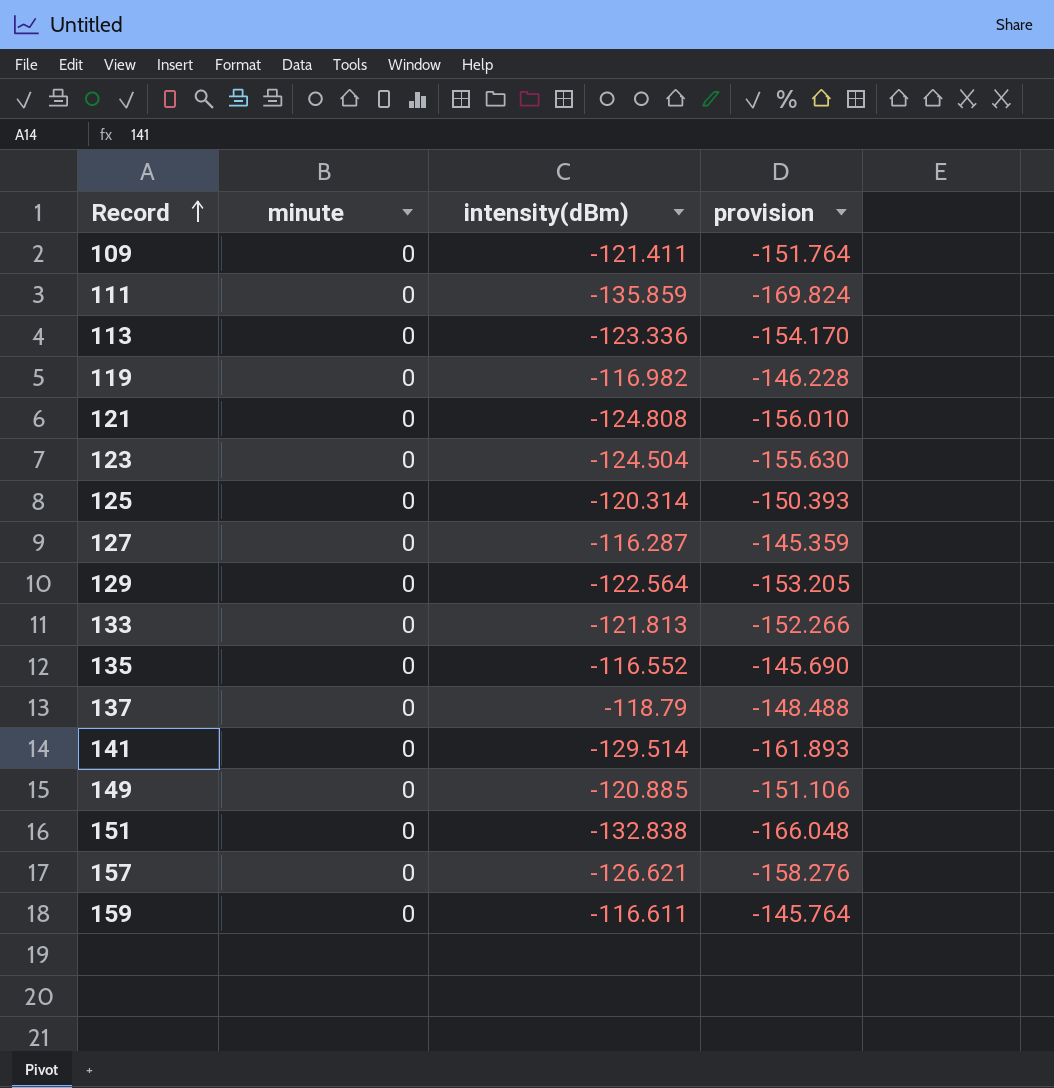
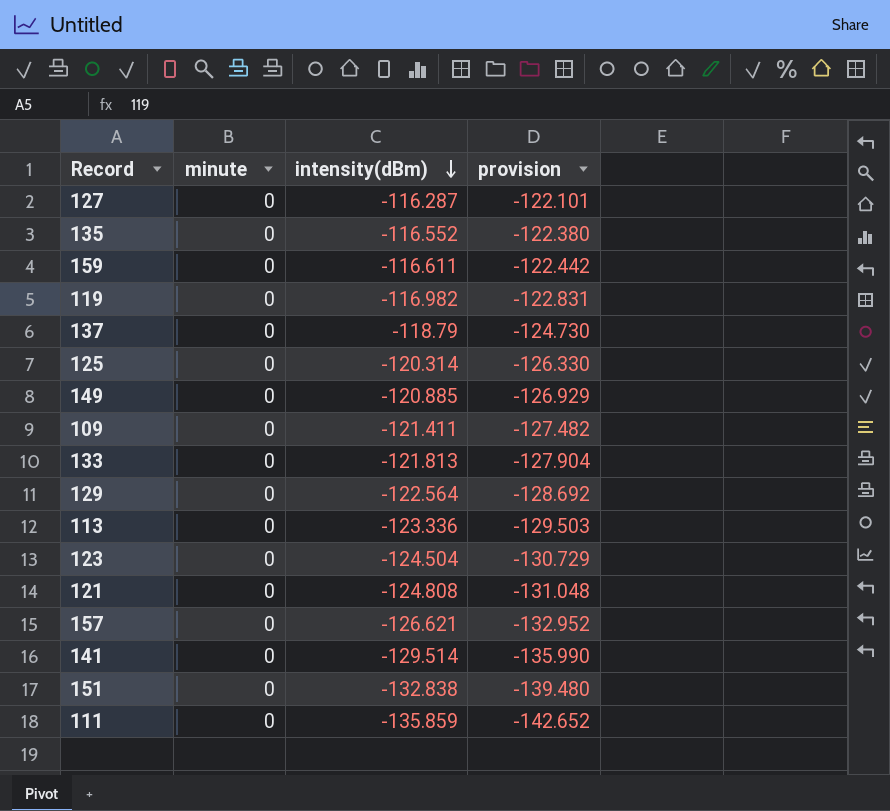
row order: Record ascending -> intensity(dBm) descending
column provision | formula: [intensity(dBm)] * 1.25 -> [intensity(dBm)] * 1.05

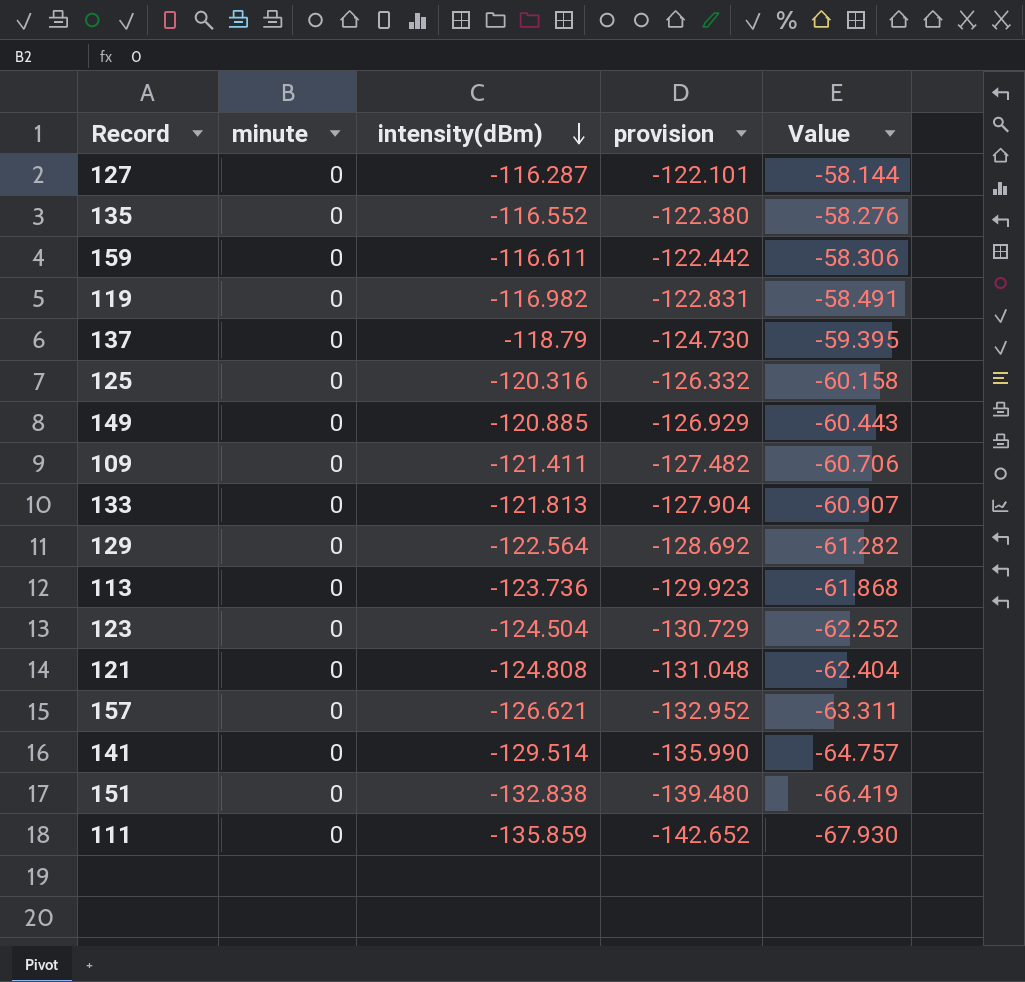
column Value | formula: none -> [intensity(dBm)] * 0.5
125 | intensity(dBm): -120.314 -> -120.316
125 | provision: -126.330 -> -126.332
113 | intensity(dBm): -123.336 -> -123.736
113 | provision: -129.503 -> -129.923

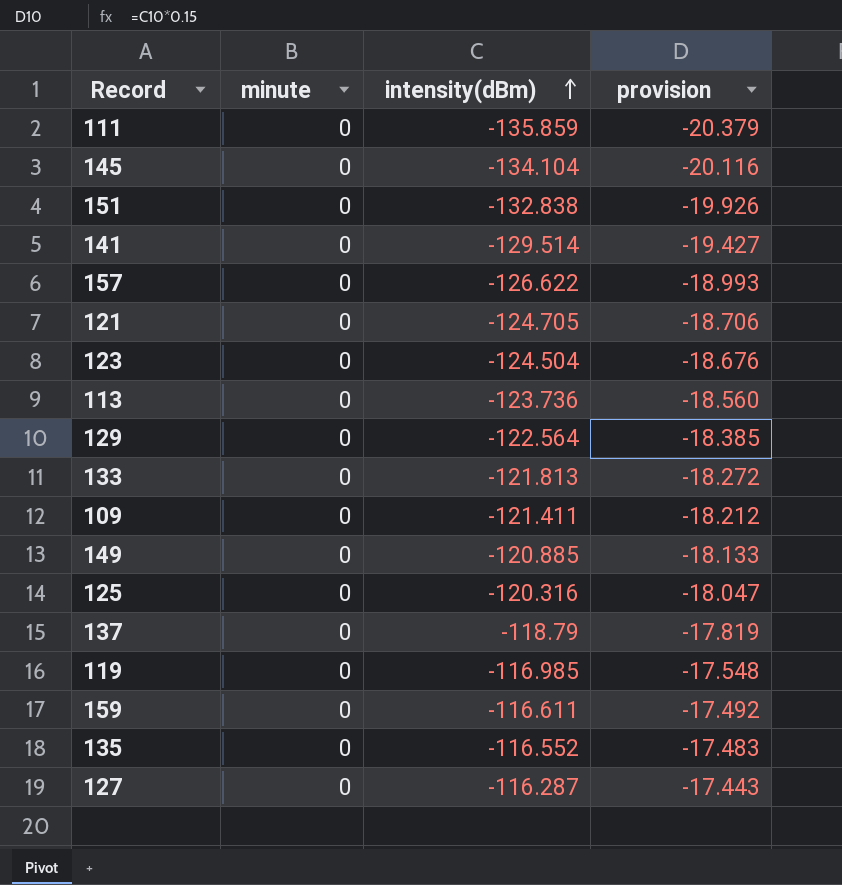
row order: intensity(dBm) descending -> intensity(dBm) ascending
column Value | formula: [intensity(dBm)] * 0.5 -> none
column provision | formula: [intensity(dBm)] * 1.05 -> [intensity(dBm)] * 0.15
row 145: none -> 0 | -134.104 | -20.116
157 | intensity(dBm): -126.621 -> -126.622
121 | intensity(dBm): -124.808 -> -124.705
119 | intensity(dBm): -116.982 -> -116.985

